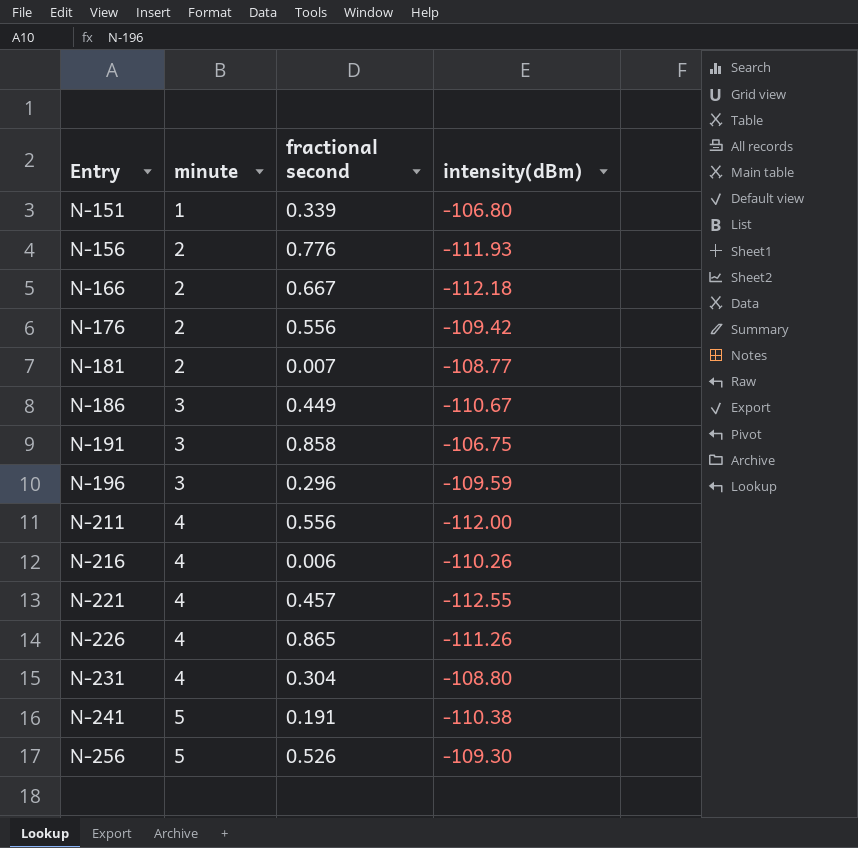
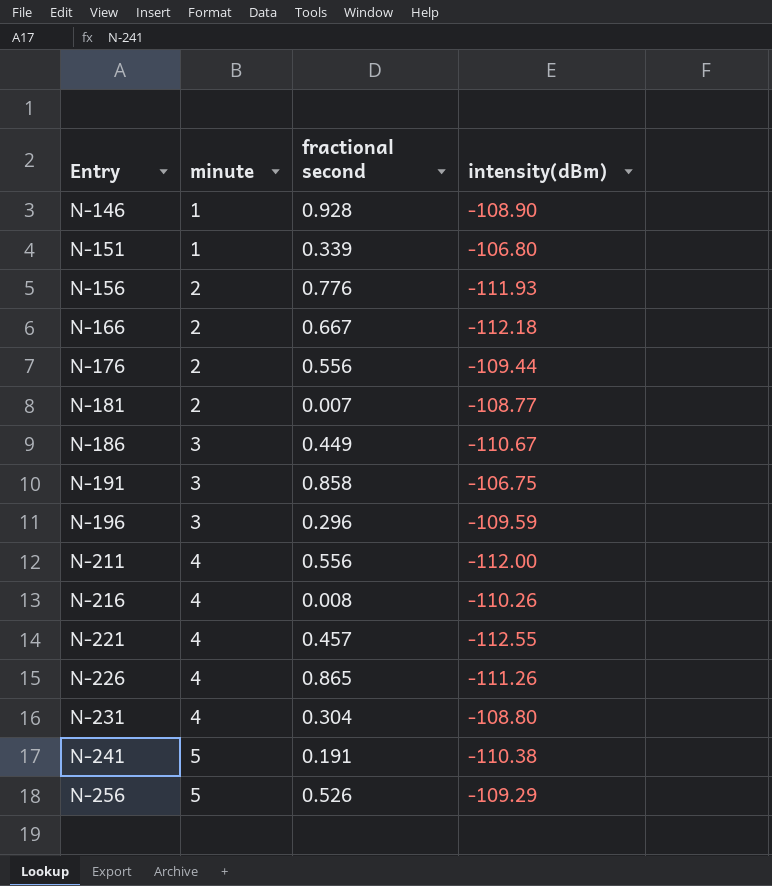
row N-146: none -> 1 | 0.928 | -108.90
N-176 | intensity(dBm): -109.42 -> -109.44
N-216 | fractional second: 0.006 -> 0.008
N-256 | intensity(dBm): -109.30 -> -109.29

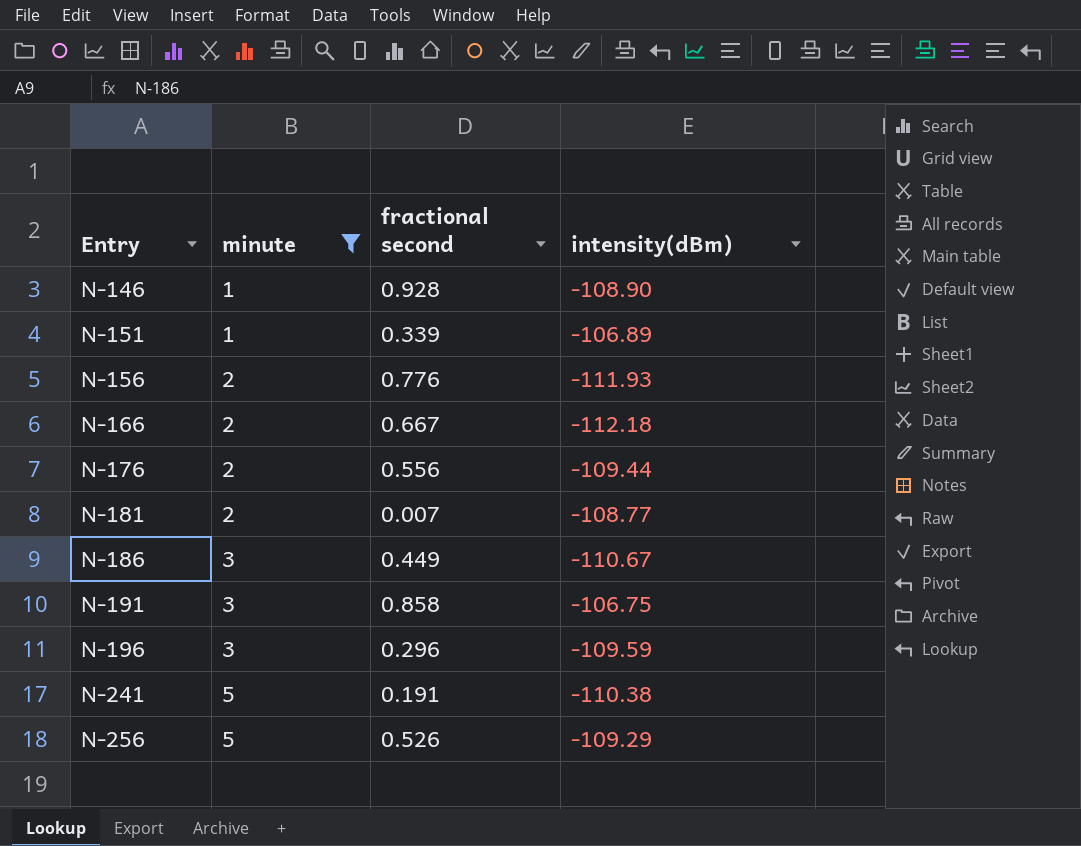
filter: none -> minute != 4
N-151 | intensity(dBm): -106.80 -> -106.89

